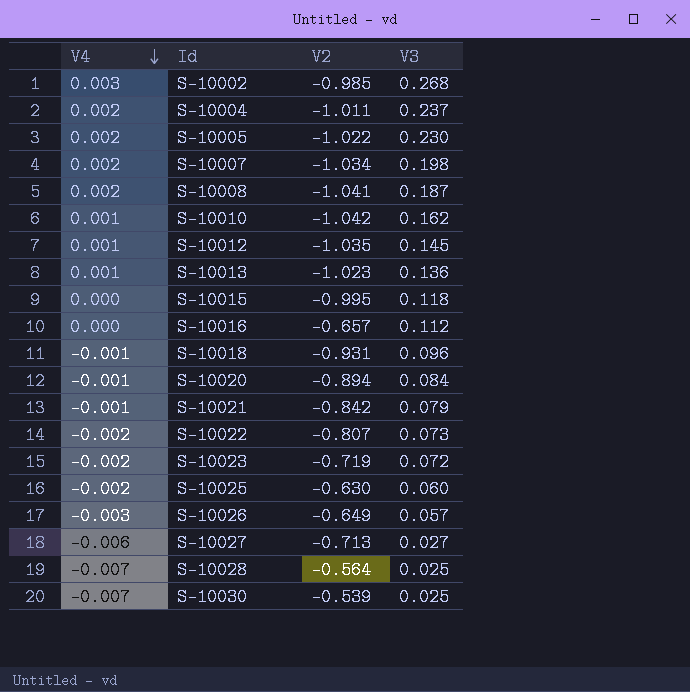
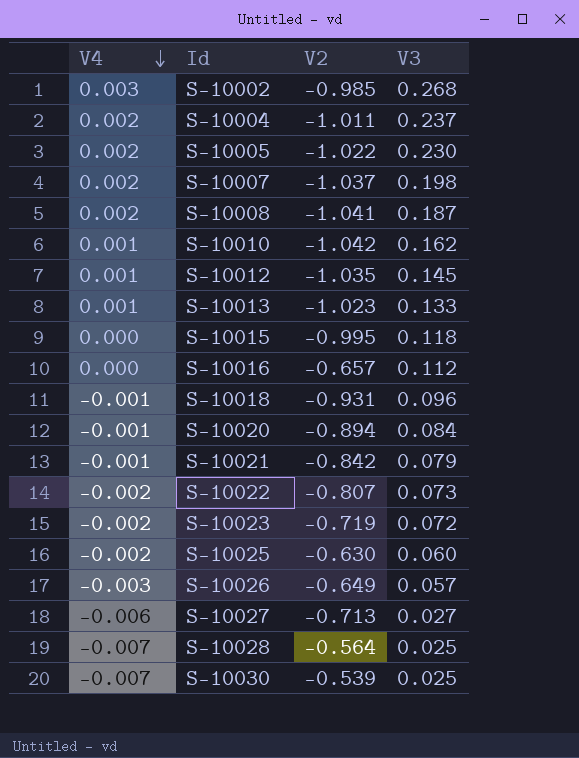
S-10007 | V2: -1.034 -> -1.037
S-10013 | V3: 0.136 -> 0.133

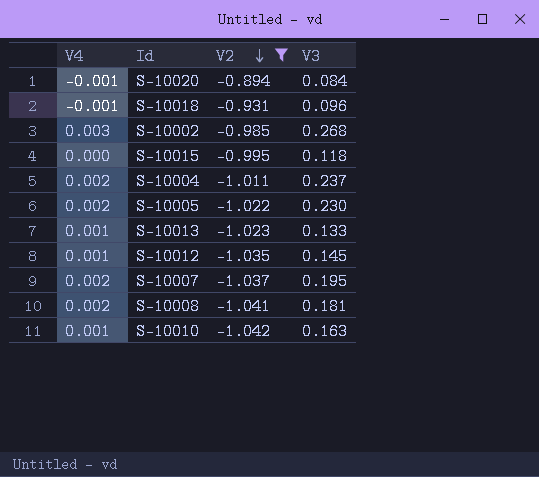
filter: none -> V2 <= -0.894
row order: V4 descending -> V2 descending
S-10007 | V3: 0.198 -> 0.195
S-10008 | V3: 0.187 -> 0.181
S-10010 | V3: 0.162 -> 0.163

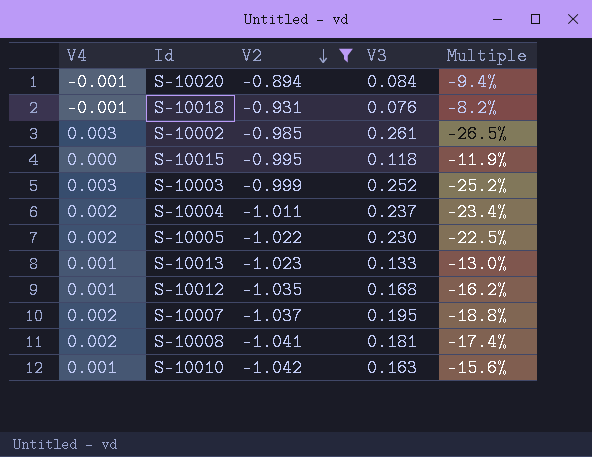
column Multiple | formula: none -> [V3] / [V2]
S-10018 | V3: 0.096 -> 0.076
S-10002 | V3: 0.268 -> 0.261
row S-10003: none -> 0.003 | -0.999 | 0.252 | -25.2%
S-10012 | V3: 0.145 -> 0.168

